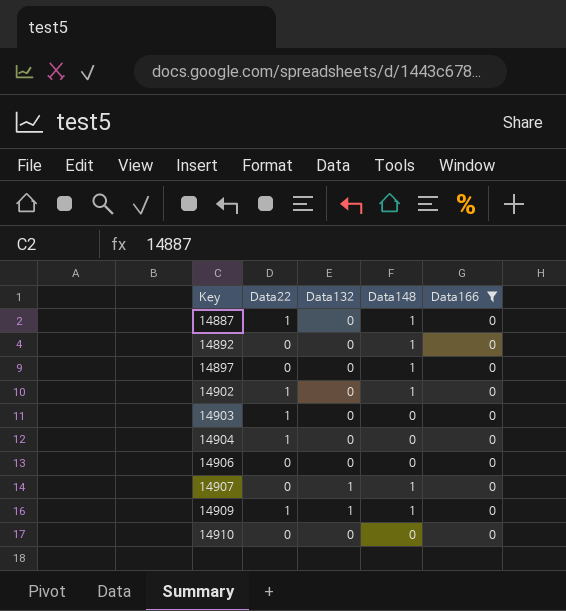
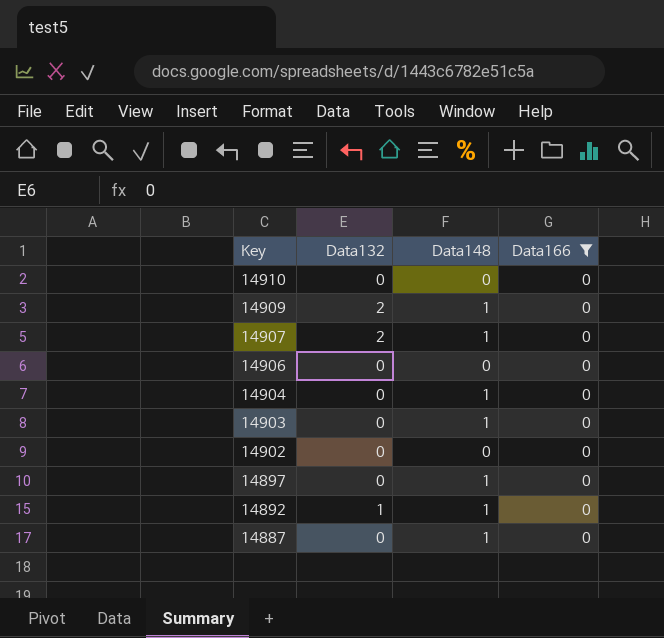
row order: Key ascending -> Key descending
column Data22 | position: 2 -> none
14909 | Data132: 1 -> 2
14907 | Data132: 1 -> 2
14904 | Data148: 0 -> 1
14903 | Data148: 0 -> 1
14902 | Data148: 1 -> 0
14892 | Data132: 0 -> 1

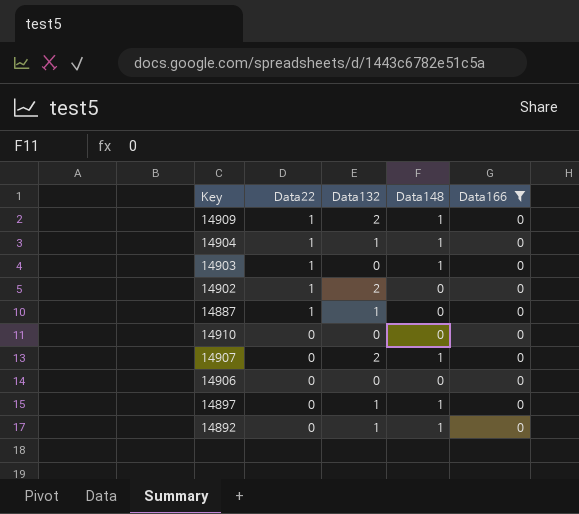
row order: Key descending -> Data22 descending
column Data22 | position: none -> 2
14904 | Data132: 0 -> 1
14902 | Data132: 0 -> 2
14887 | Data132: 0 -> 1
14887 | Data148: 1 -> 0
14897 | Data132: 0 -> 1

